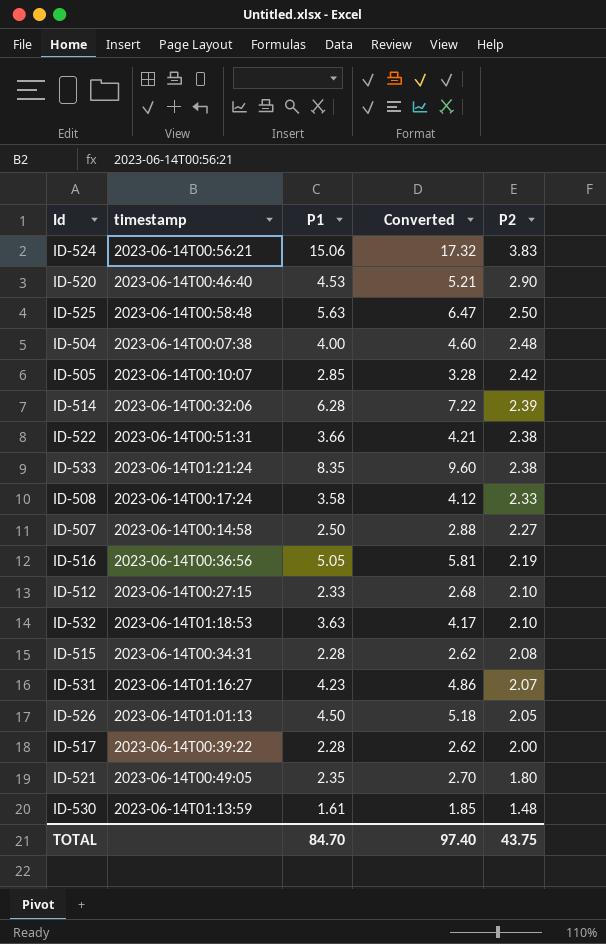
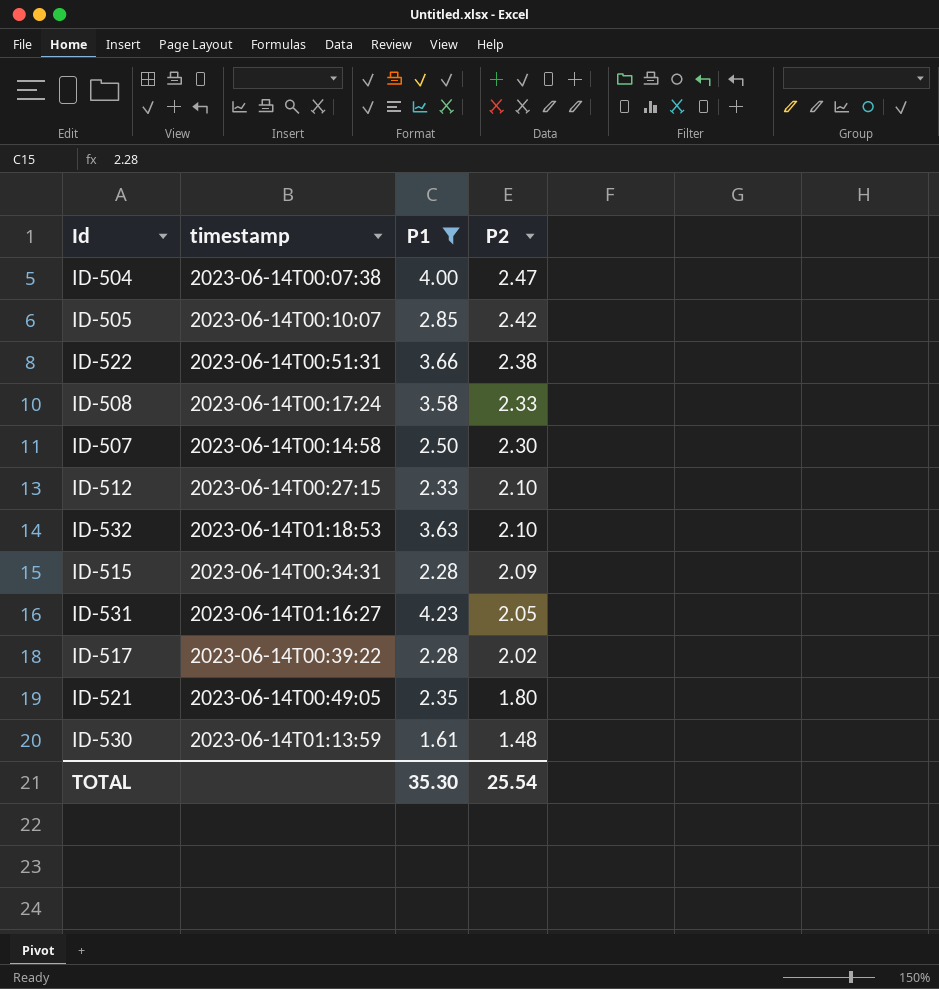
filter: none -> P1 <= 4.23
column Converted | formula: [P1] * 1.15 -> none
ID-504 | P2: 2.48 -> 2.47
ID-507 | P2: 2.27 -> 2.30
ID-515 | P2: 2.08 -> 2.09
ID-531 | P2: 2.07 -> 2.05
ID-517 | P2: 2.00 -> 2.02
TOTAL | P1: 84.70 -> 35.30
TOTAL | P2: 43.75 -> 25.54

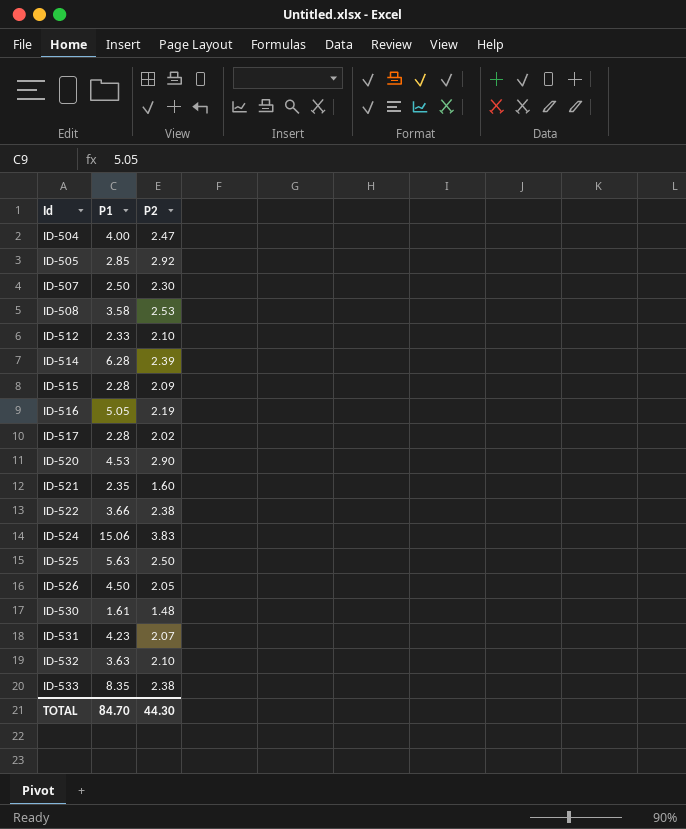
filter: P1 <= 4.23 -> none
row order: P2 descending -> Id ascending
column timestamp | position: 2 -> none
ID-505 | P2: 2.42 -> 2.92
ID-508 | P2: 2.33 -> 2.53
ID-521 | P2: 1.80 -> 1.60
ID-531 | P2: 2.05 -> 2.07
TOTAL | P1: 35.30 -> 84.70
TOTAL | P2: 25.54 -> 44.30

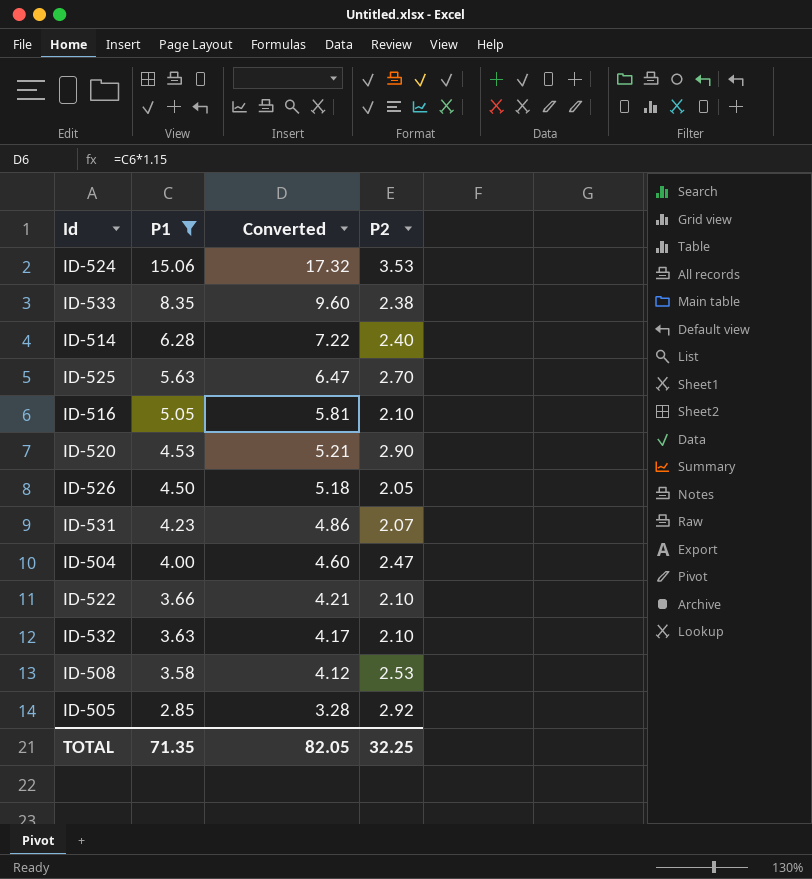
filter: none -> P1 >= 2.85
row order: Id ascending -> P1 descending
column Converted | formula: none -> [P1] * 1.15
ID-524 | P2: 3.83 -> 3.53
ID-514 | P2: 2.39 -> 2.40
ID-525 | P2: 2.50 -> 2.70
ID-516 | P2: 2.19 -> 2.10
ID-522 | P2: 2.38 -> 2.10
TOTAL | P1: 84.70 -> 71.35
TOTAL | P2: 44.30 -> 32.25

